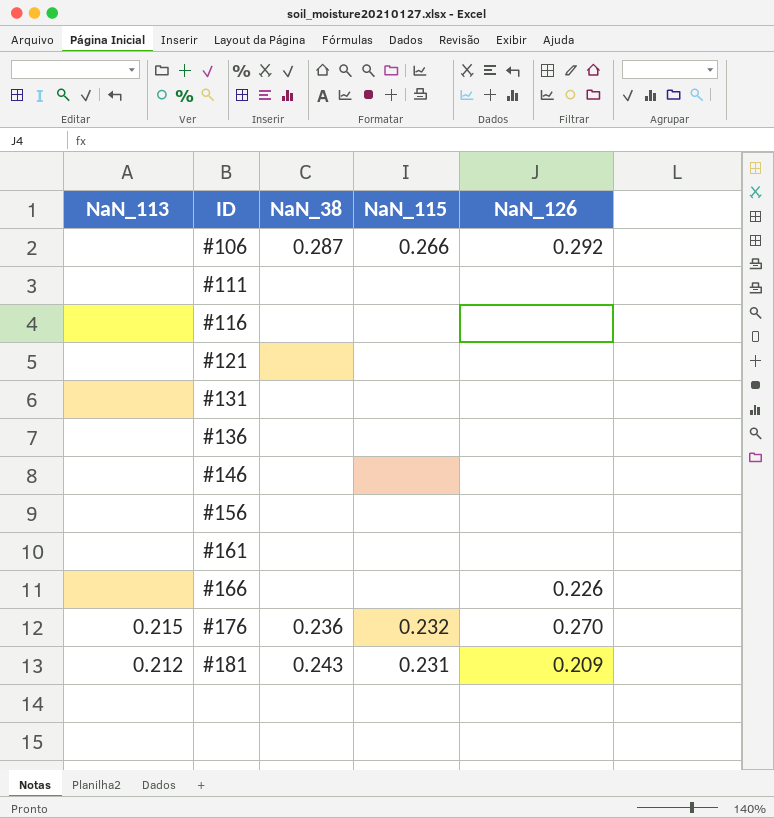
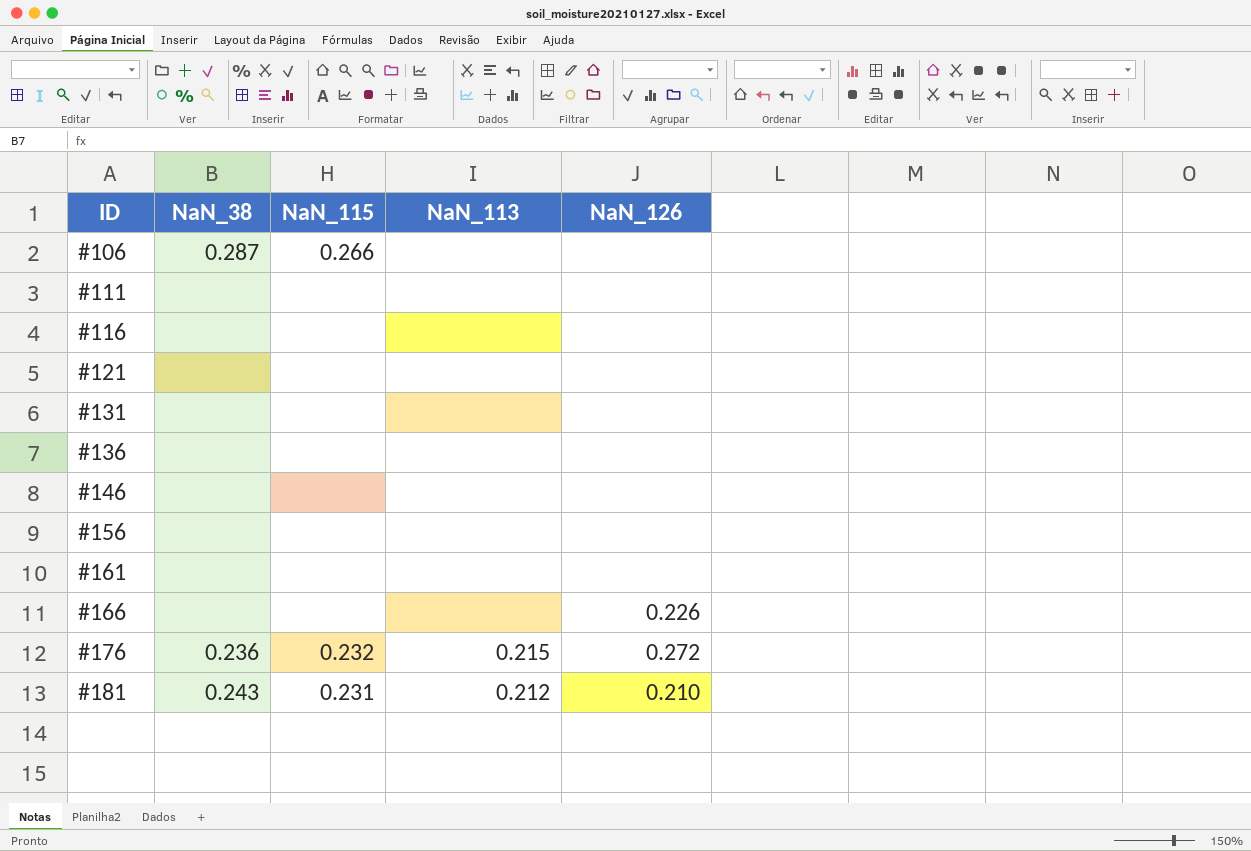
column NaN_113 | position: 1 -> 4
#106 | NaN_126: 0.292 -> none
#176 | NaN_126: 0.270 -> 0.272
#181 | NaN_126: 0.209 -> 0.210

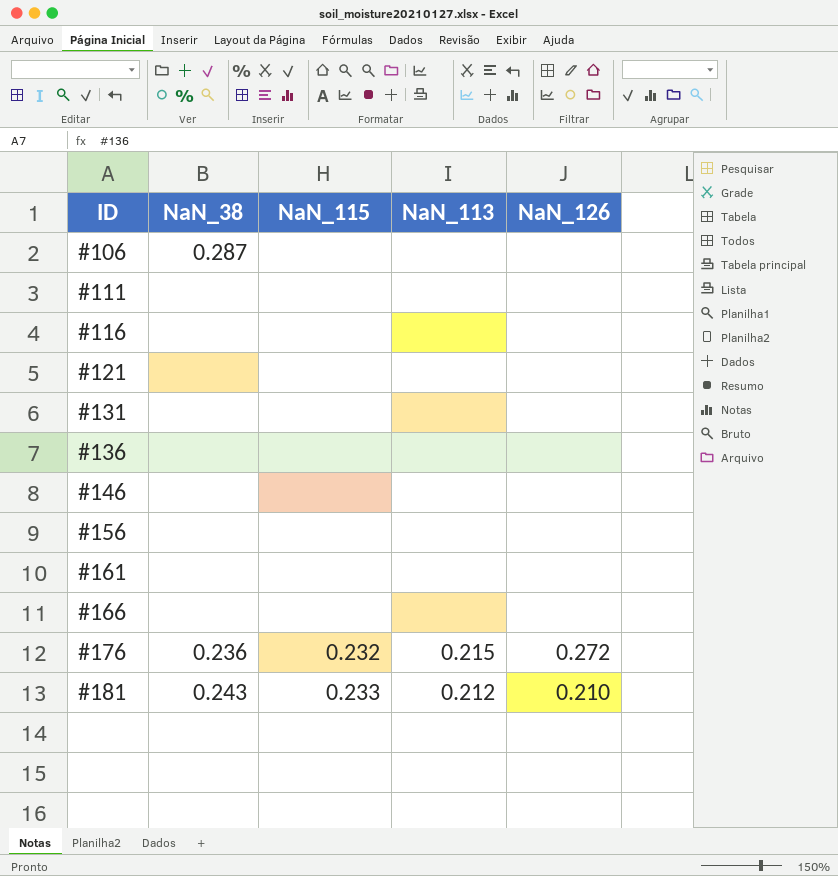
#106 | NaN_115: 0.266 -> none
#166 | NaN_126: 0.226 -> none
#181 | NaN_115: 0.231 -> 0.233

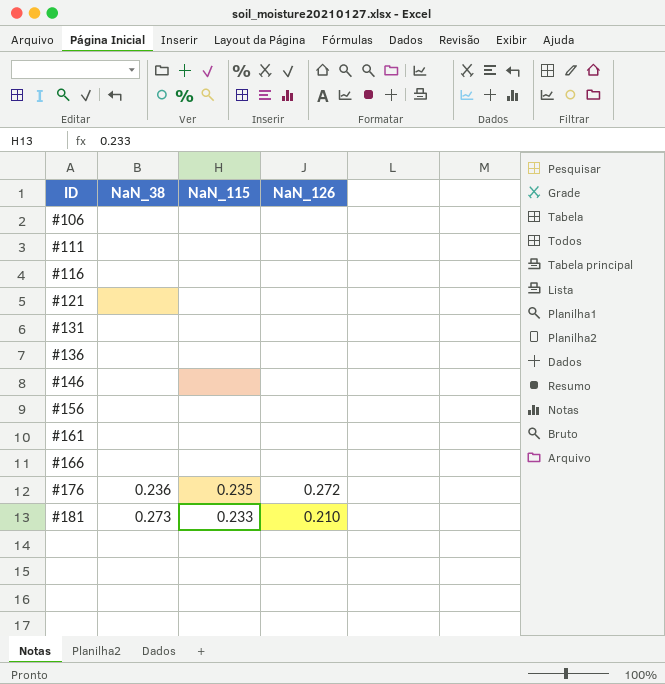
column NaN_113 | position: 4 -> none
#106 | NaN_38: 0.287 -> none
#176 | NaN_115: 0.232 -> 0.235
#181 | NaN_38: 0.243 -> 0.273

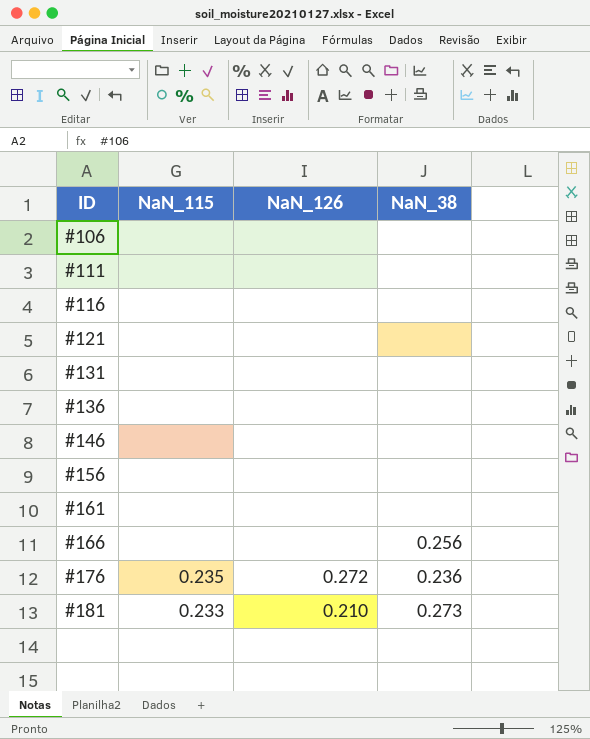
column NaN_38 | position: 2 -> 4
#166 | NaN_38: none -> 0.256

